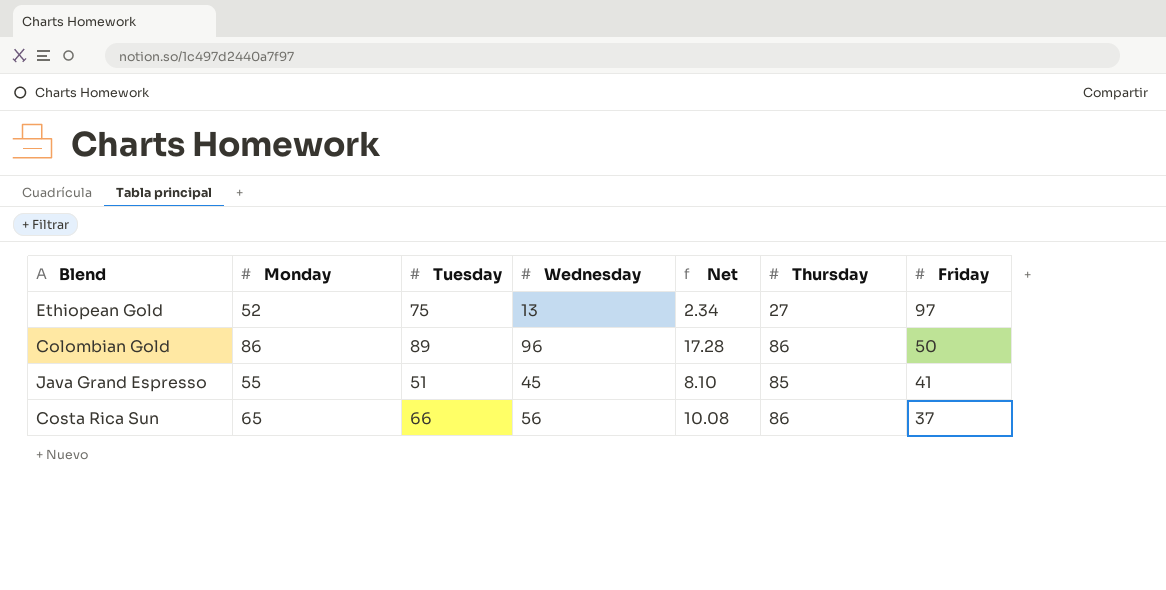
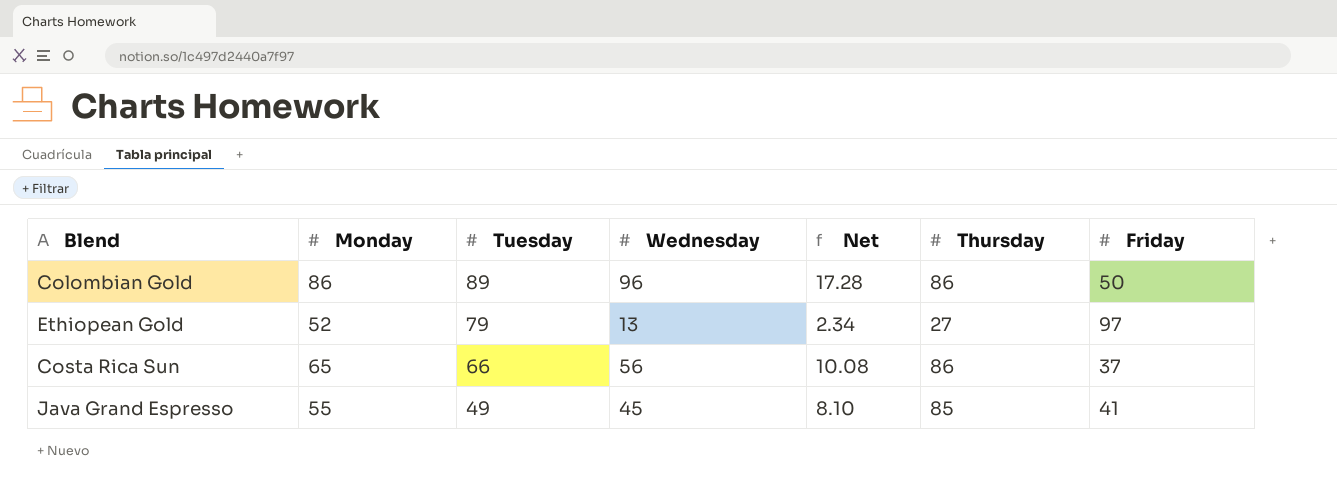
row order: Friday descending -> Tuesday descending
Ethiopean Gold | Tuesday: 75 -> 79
Java Grand Espresso | Tuesday: 51 -> 49

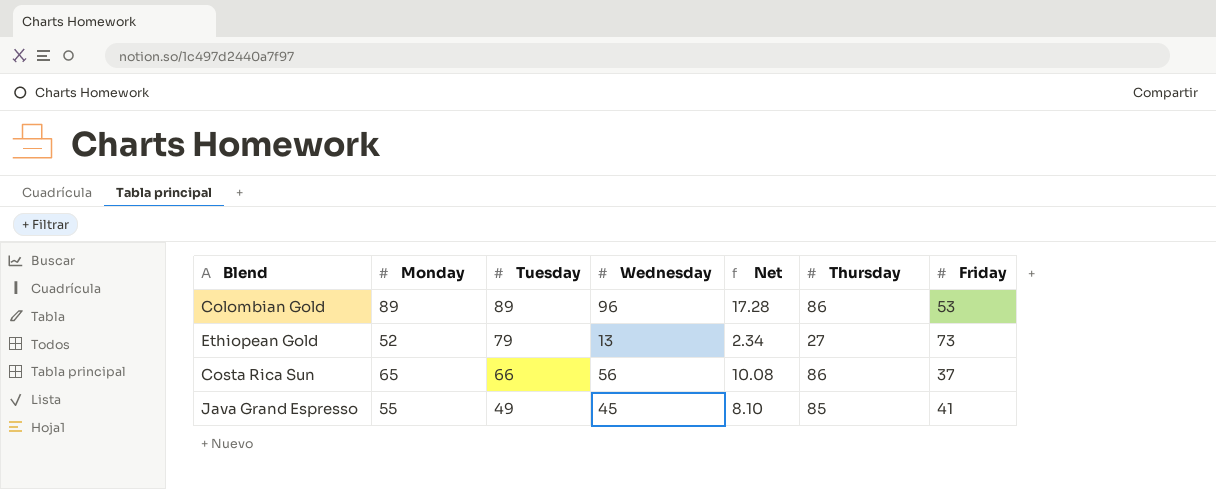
Colombian Gold | Monday: 86 -> 89
Colombian Gold | Friday: 50 -> 53
Ethiopean Gold | Friday: 97 -> 73

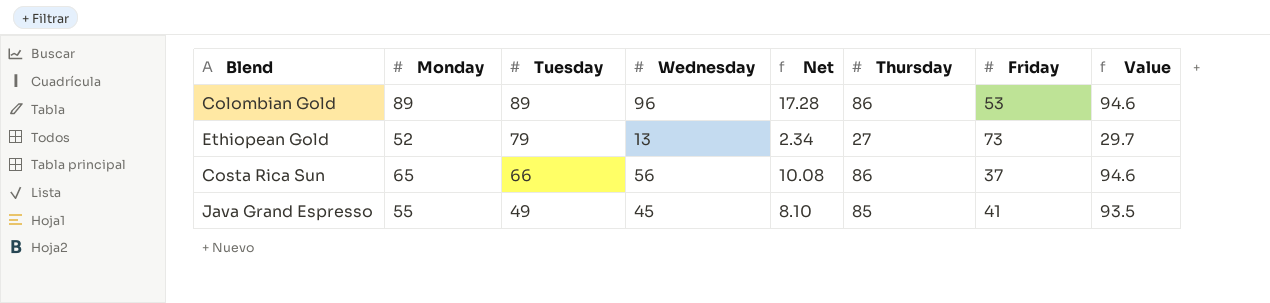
column Value | formula: none -> [Thursday] * 1.1

